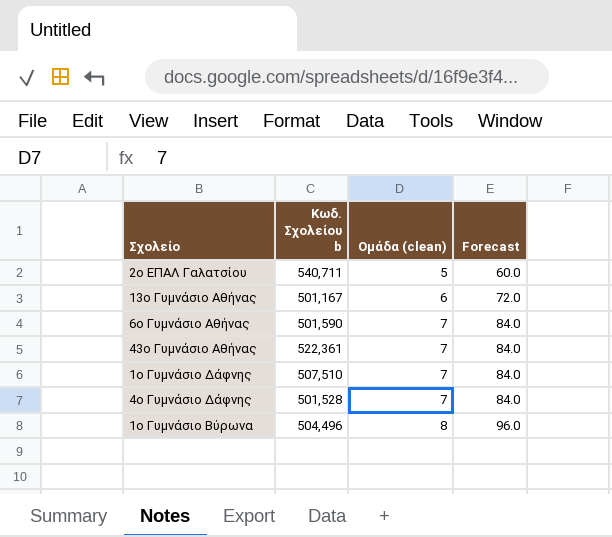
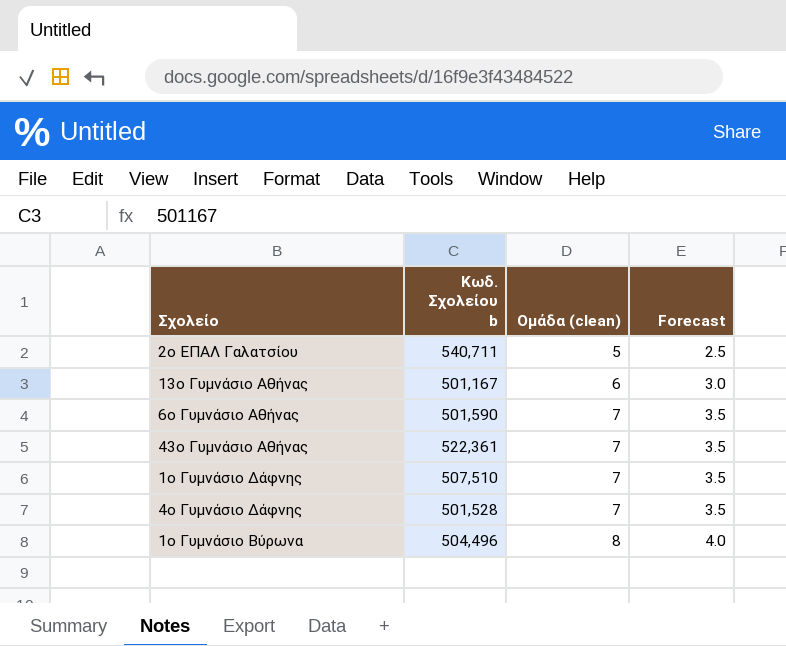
column Forecast | formula: [Ομάδα (clean)] * 12 -> [Ομάδα (clean)] * 0.5

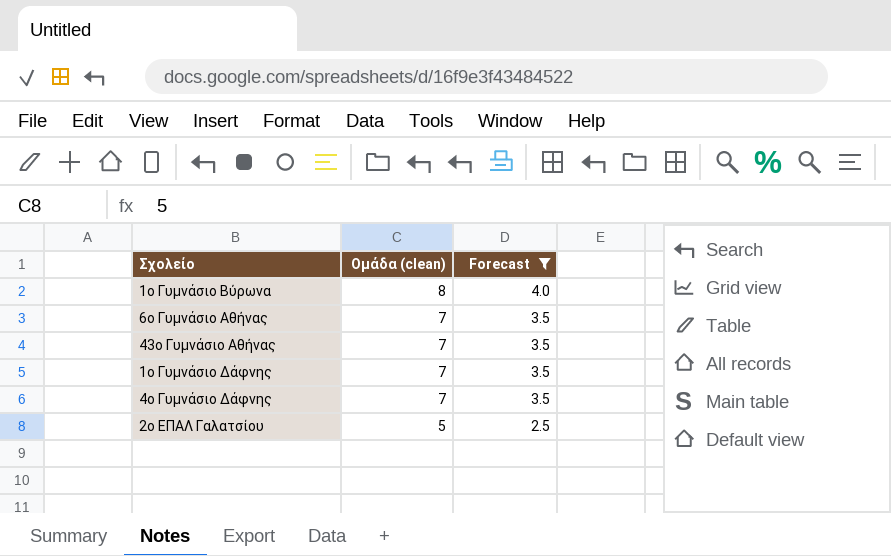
filter: none -> Forecast != 3.0
row order: Ομάδα (clean) ascending -> Ομάδα (clean) descending
column Κωδ. Σχολείου b | position: 2 -> none

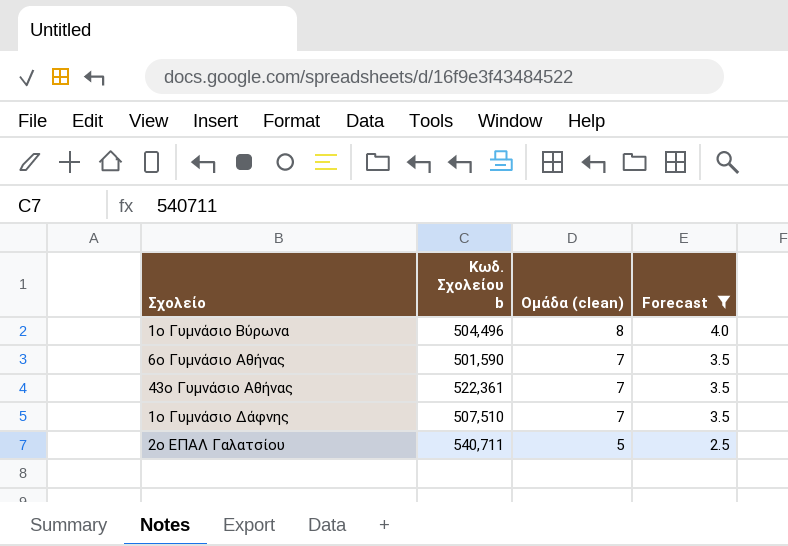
column Κωδ. Σχολείου b | position: none -> 2
row 4ο Γυμνάσιο Δάφνης: 7 | 3.5 -> none

